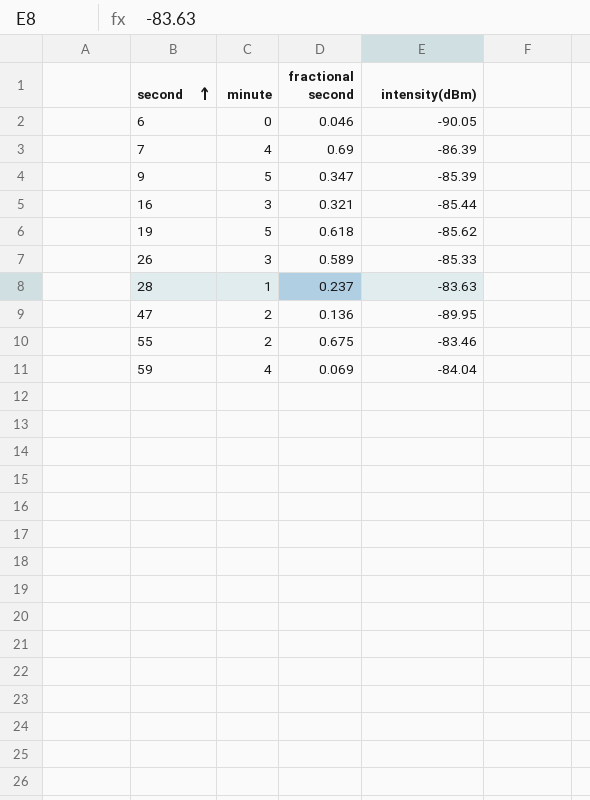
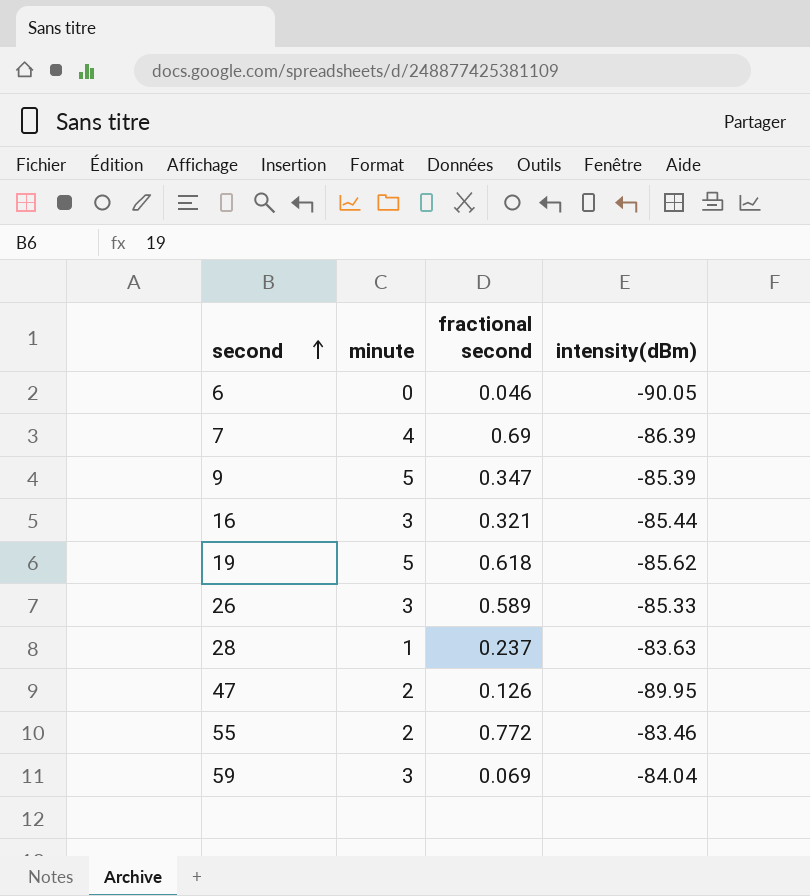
47 | fractional second: 0.136 -> 0.126
55 | fractional second: 0.675 -> 0.772
59 | minute: 4 -> 3

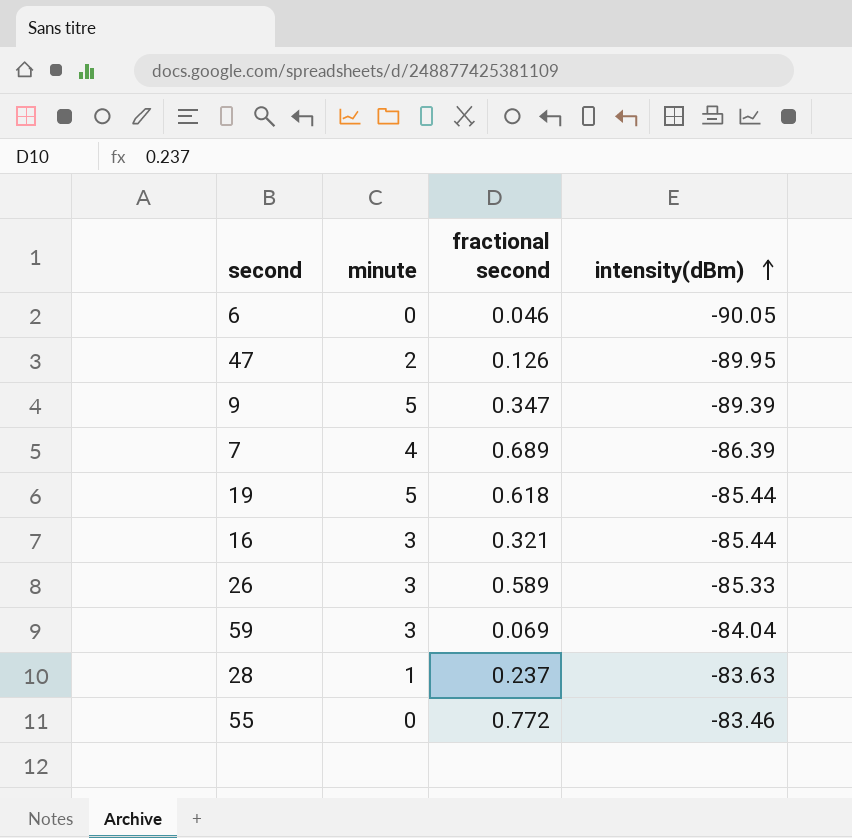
row order: second ascending -> intensity(dBm) ascending
9 | intensity(dBm): -85.39 -> -89.39
7 | fractional second: 0.69 -> 0.689
19 | intensity(dBm): -85.62 -> -85.44
55 | minute: 2 -> 0

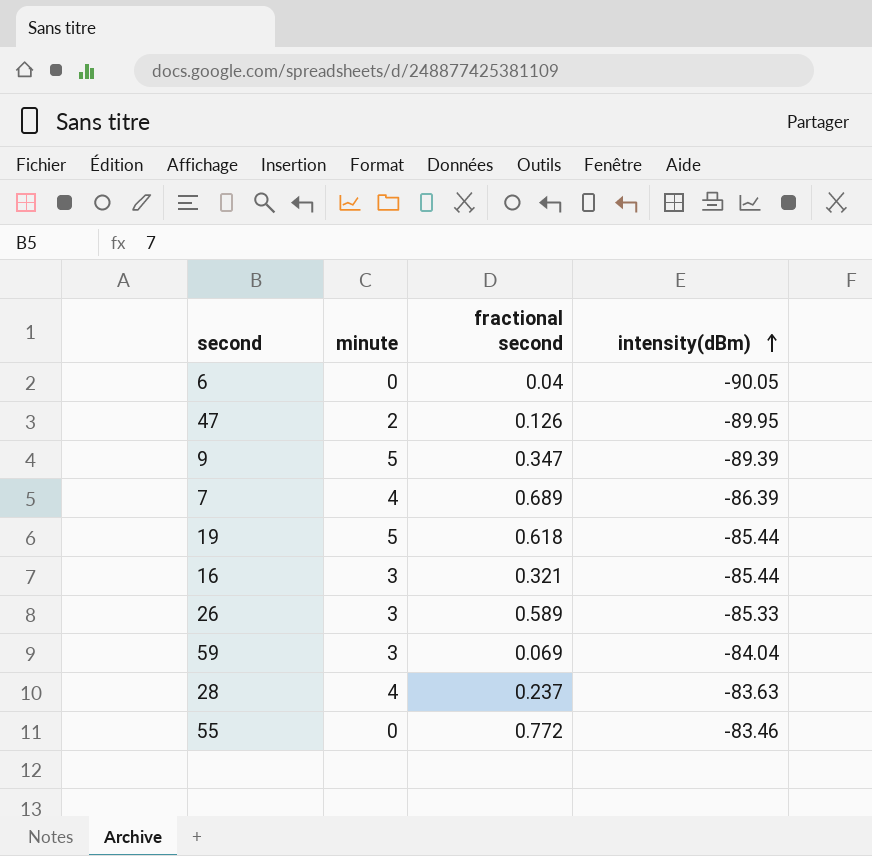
6 | fractional second: 0.046 -> 0.04
28 | minute: 1 -> 4

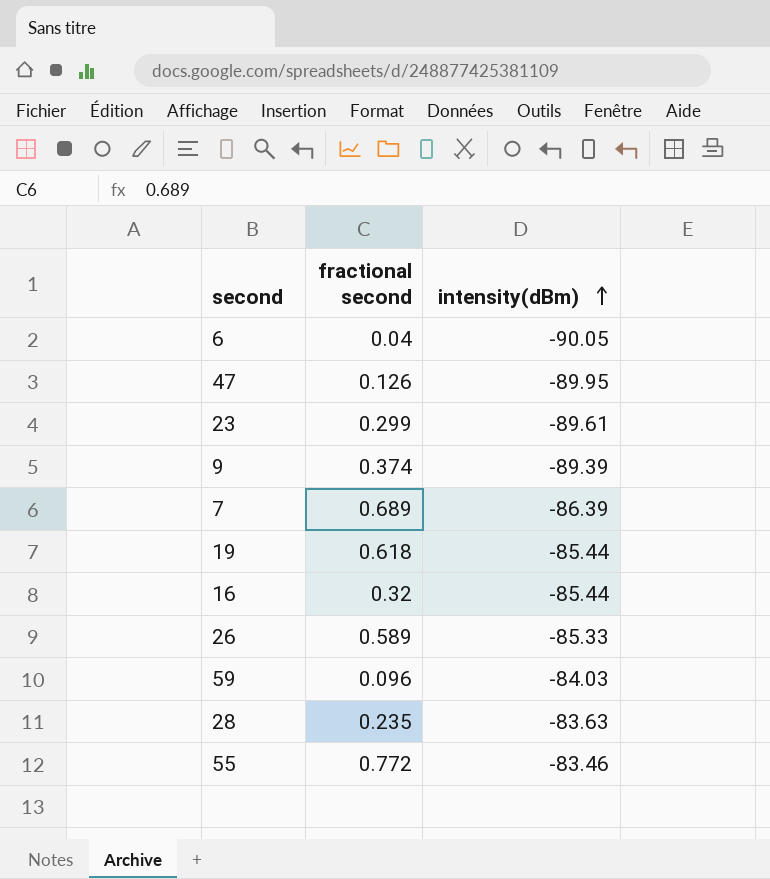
column minute | position: 2 -> none
row 23: none -> 0.299 | -89.61
9 | fractional second: 0.347 -> 0.374
16 | fractional second: 0.321 -> 0.32
59 | fractional second: 0.069 -> 0.096
59 | intensity(dBm): -84.04 -> -84.03
28 | fractional second: 0.237 -> 0.235

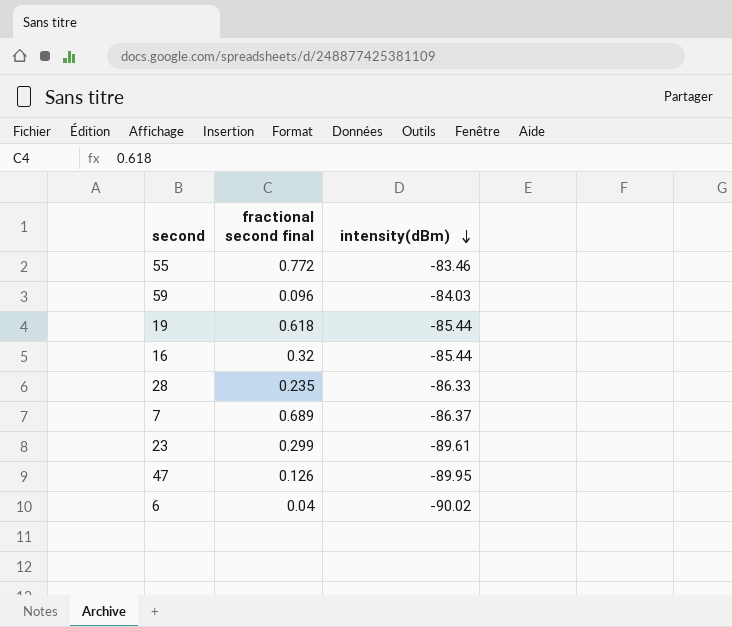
row order: intensity(dBm) ascending -> intensity(dBm) descending
column name: fractional second -> fractional second final
row 9: 0.374 | -89.39 -> none
row 26: 0.589 | -85.33 -> none
28 | intensity(dBm): -83.63 -> -86.33
7 | intensity(dBm): -86.39 -> -86.37
6 | intensity(dBm): -90.05 -> -90.02

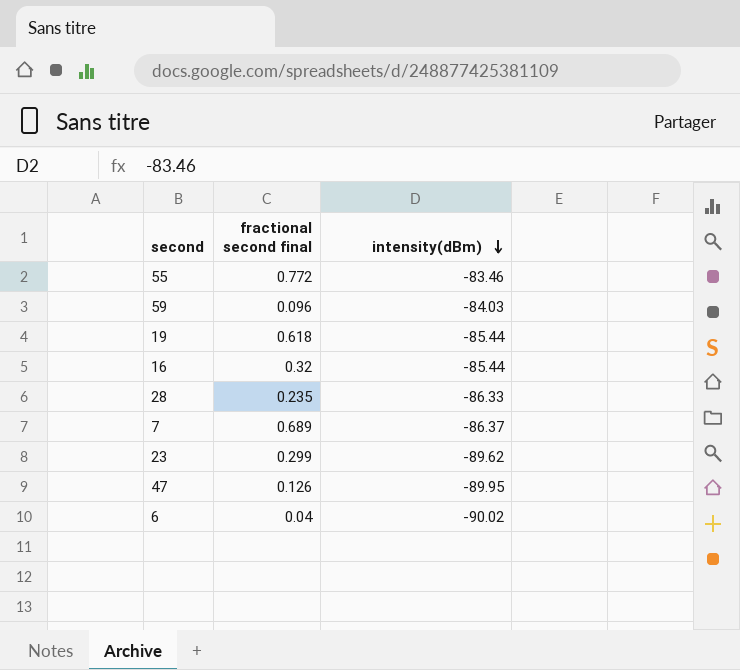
23 | intensity(dBm): -89.61 -> -89.62

